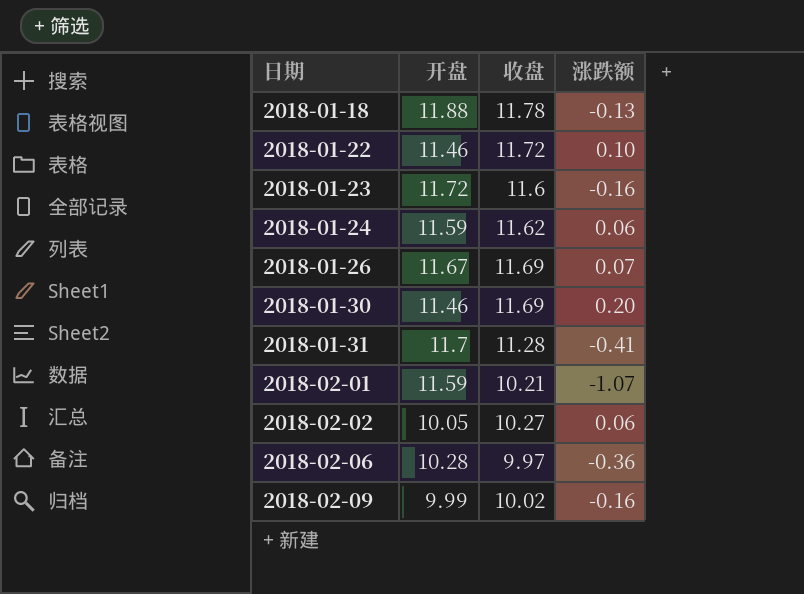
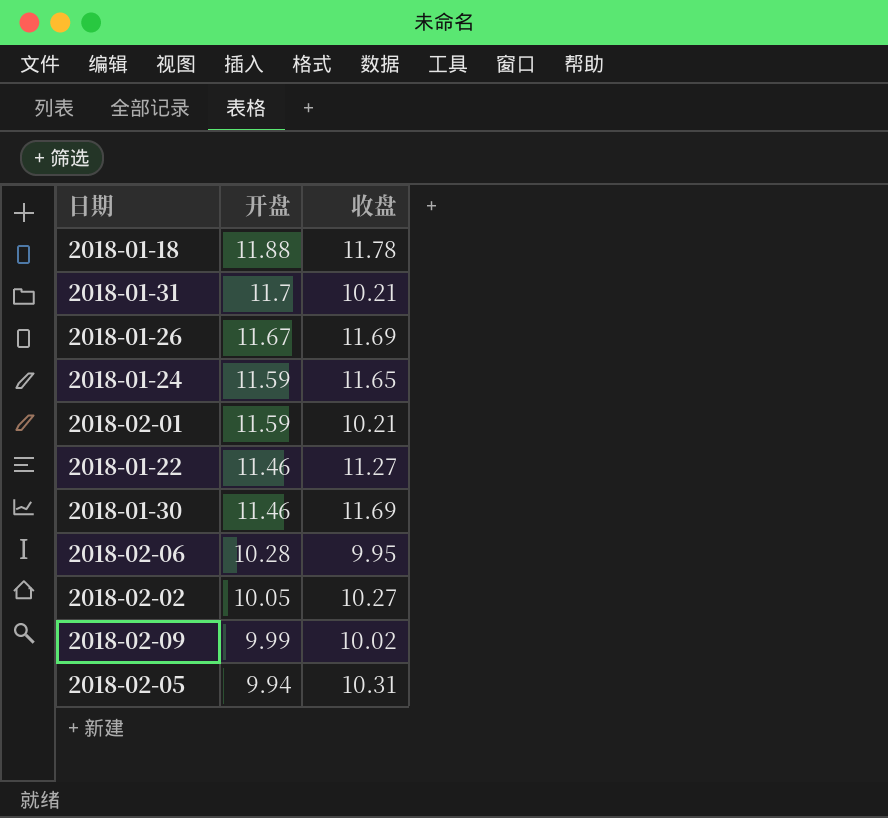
row order: 日期 ascending -> 开盘 descending
column 涨跌额 | position: 4 -> none
row 2018-01-23: 11.72 | 11.6 | -0.16 -> none
2018-01-31 | 收盘: 11.28 -> 10.21
2018-01-24 | 收盘: 11.62 -> 11.65
2018-01-22 | 收盘: 11.72 -> 11.27
2018-02-06 | 收盘: 9.97 -> 9.95
row 2018-02-05: none -> 9.94 | 10.31

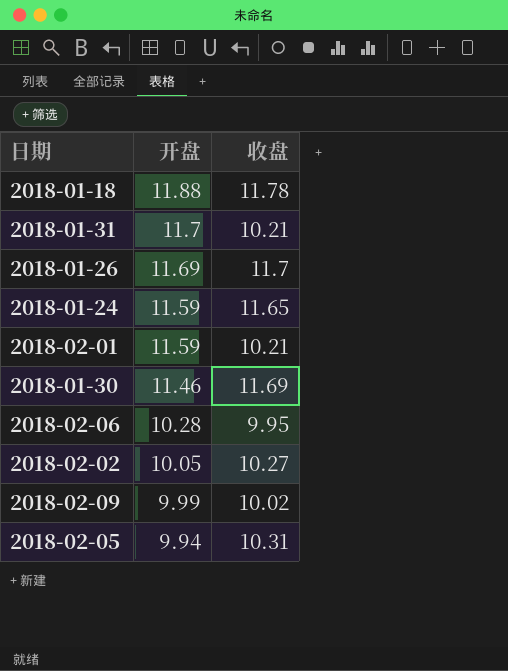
row 2018-01-22: 11.46 | 11.27 -> none
2018-01-26 | 开盘: 11.67 -> 11.69
2018-01-26 | 收盘: 11.69 -> 11.7

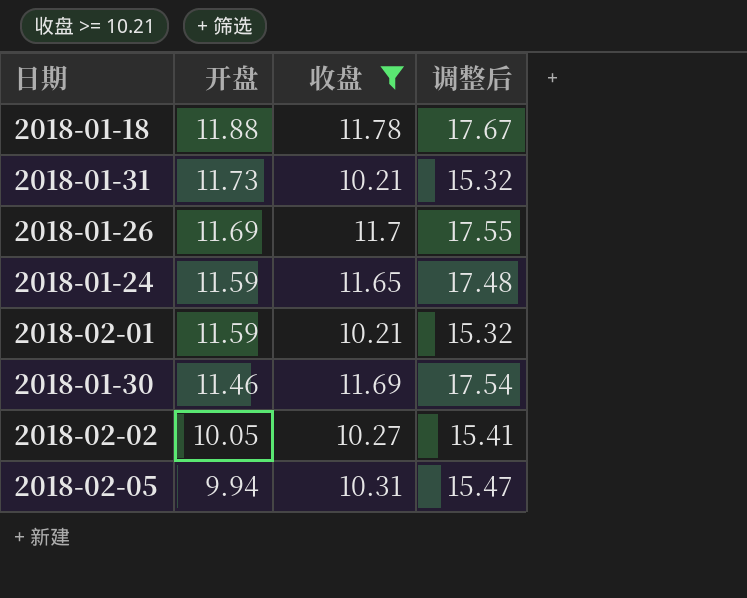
filter: none -> 收盘 >= 10.21
column 调整后 | formula: none -> [收盘] * 1.5
2018-01-31 | 开盘: 11.7 -> 11.73

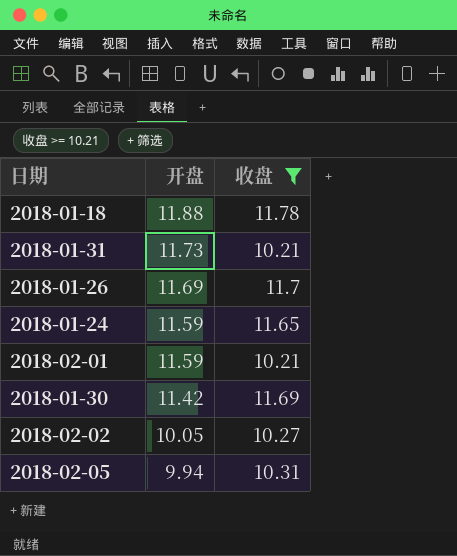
column 调整后 | formula: [收盘] * 1.5 -> none
2018-01-30 | 开盘: 11.46 -> 11.42

